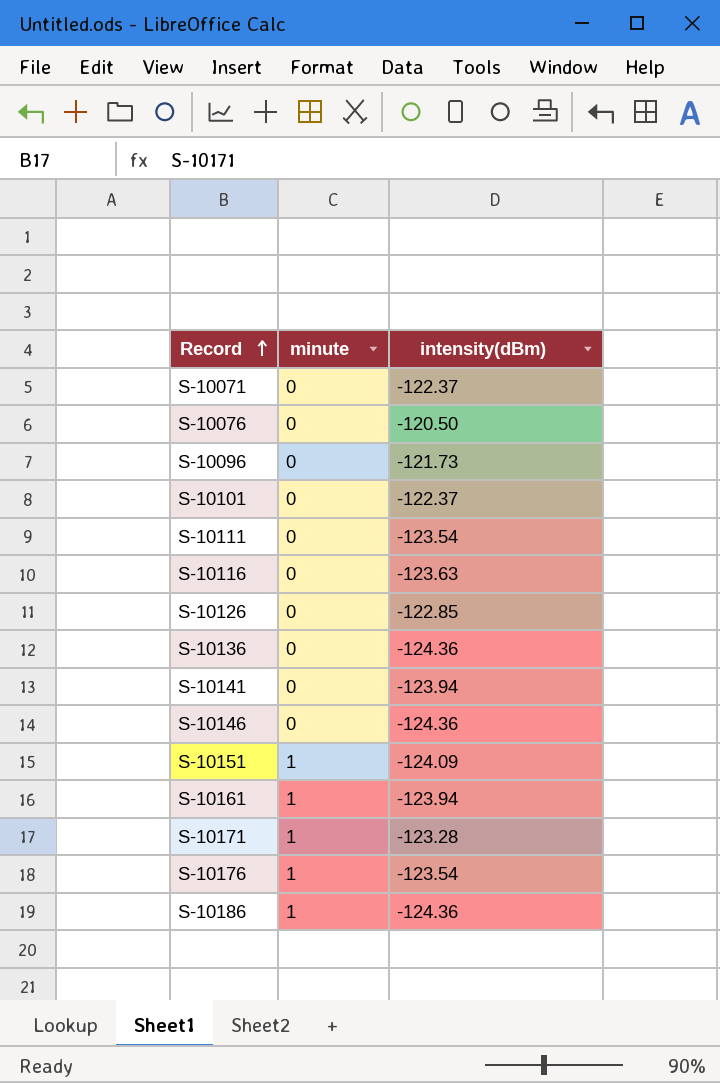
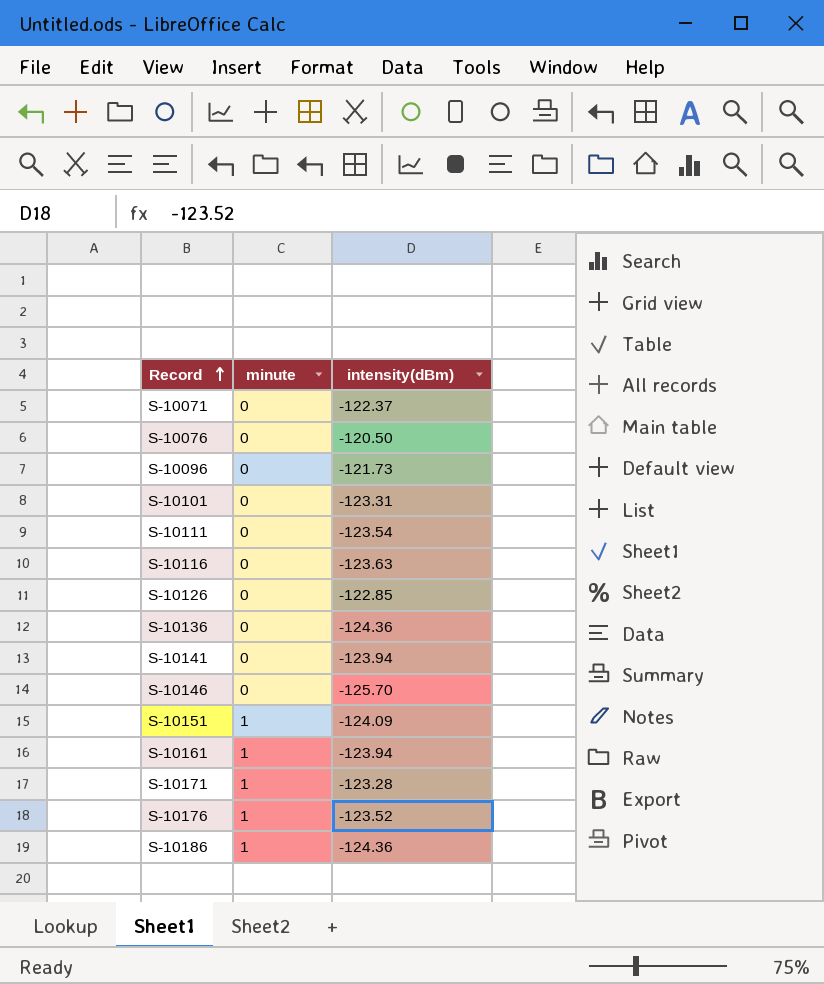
S-10101 | intensity(dBm): -122.37 -> -123.31
S-10146 | intensity(dBm): -124.36 -> -125.70
S-10176 | intensity(dBm): -123.54 -> -123.52

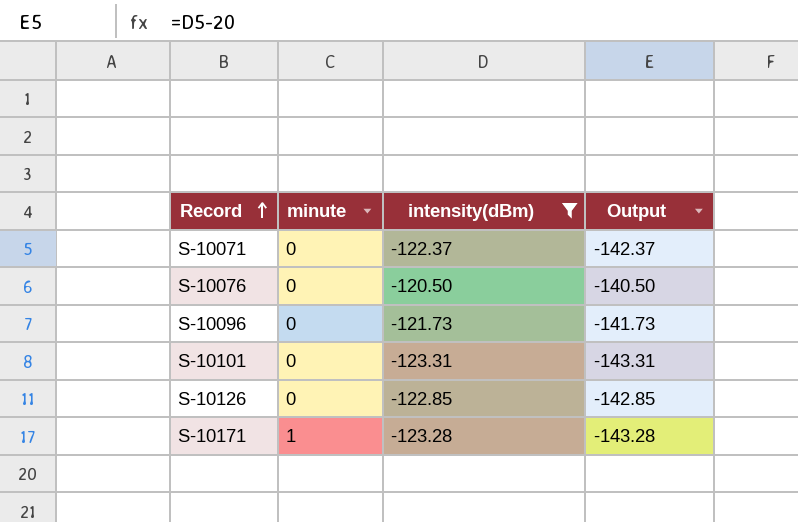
filter: none -> intensity(dBm) >= -123.31
column Output | formula: none -> [intensity(dBm)] - 20

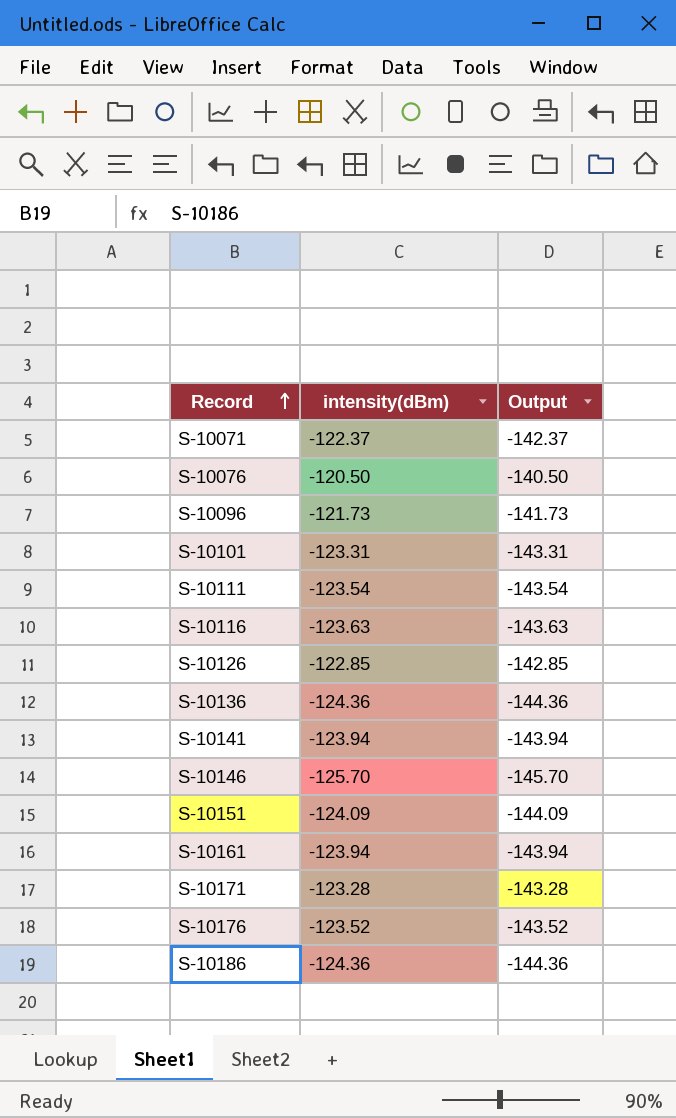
filter: intensity(dBm) >= -123.31 -> none
column minute | position: 2 -> none

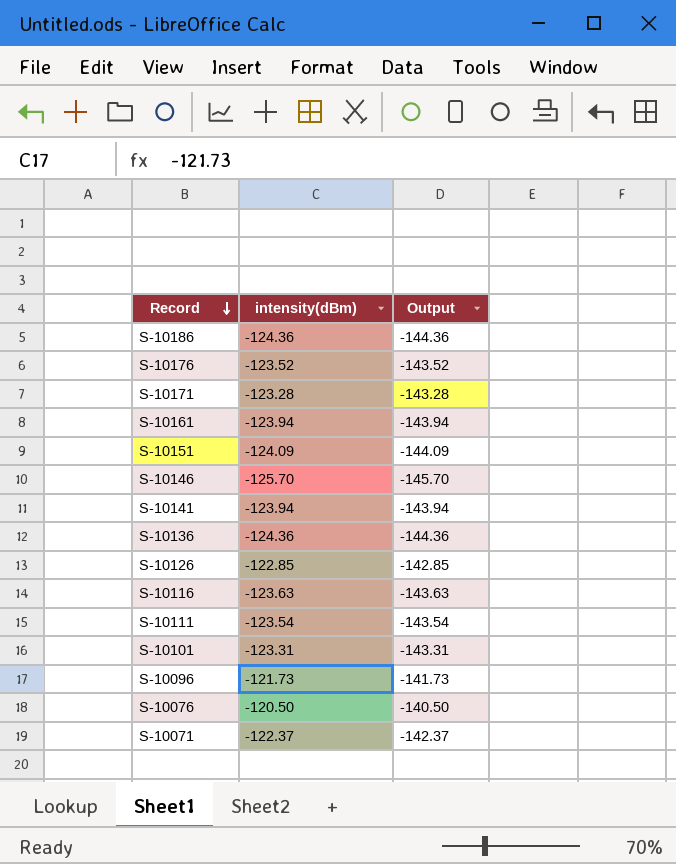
row order: Record ascending -> Record descending

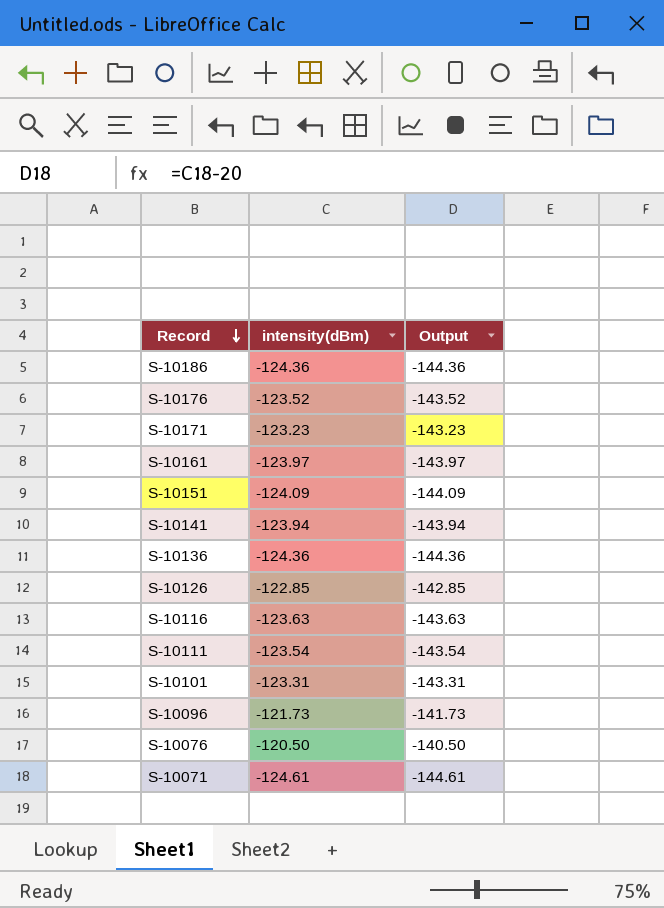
row S-10146: -125.70 | -145.70 -> none
S-10171 | intensity(dBm): -123.28 -> -123.23
S-10171 | Output: -143.28 -> -143.23
S-10161 | intensity(dBm): -123.94 -> -123.97
S-10161 | Output: -143.94 -> -143.97
S-10071 | intensity(dBm): -122.37 -> -124.61
S-10071 | Output: -142.37 -> -144.61

